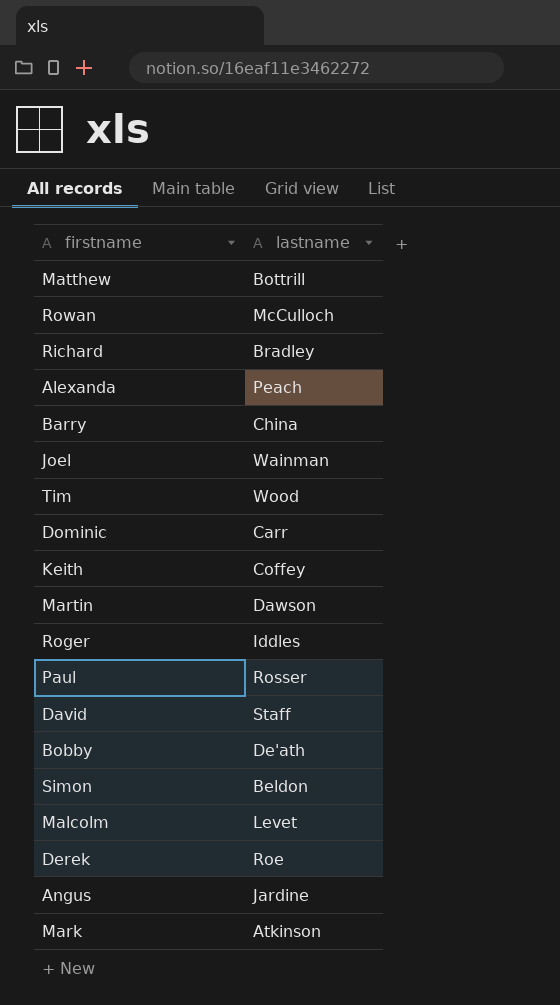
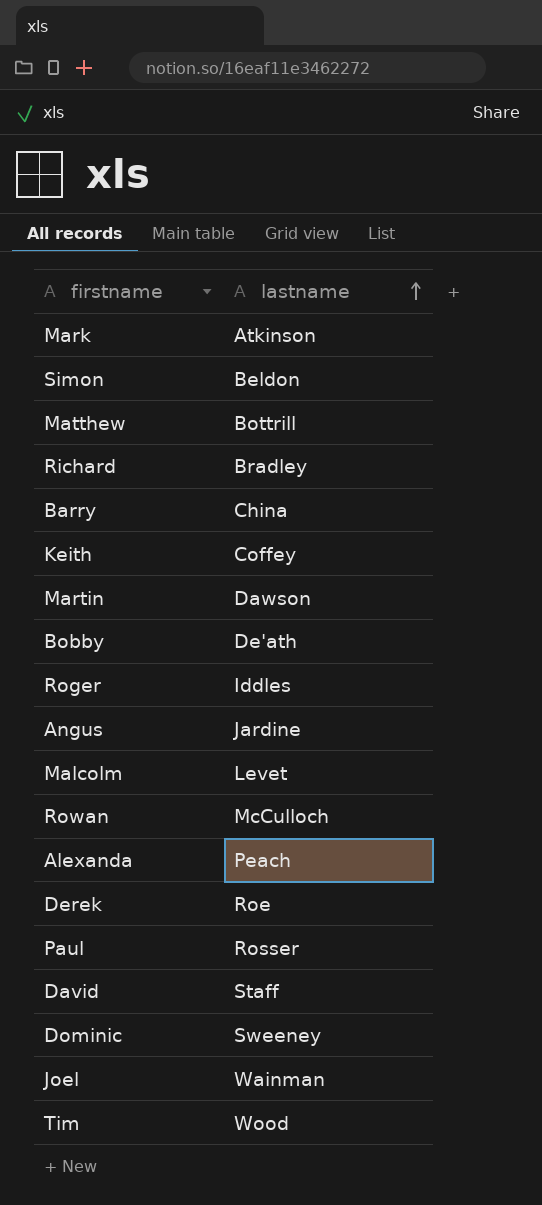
row order: none -> lastname ascending
Dominic | lastname: Carr -> Sweeney

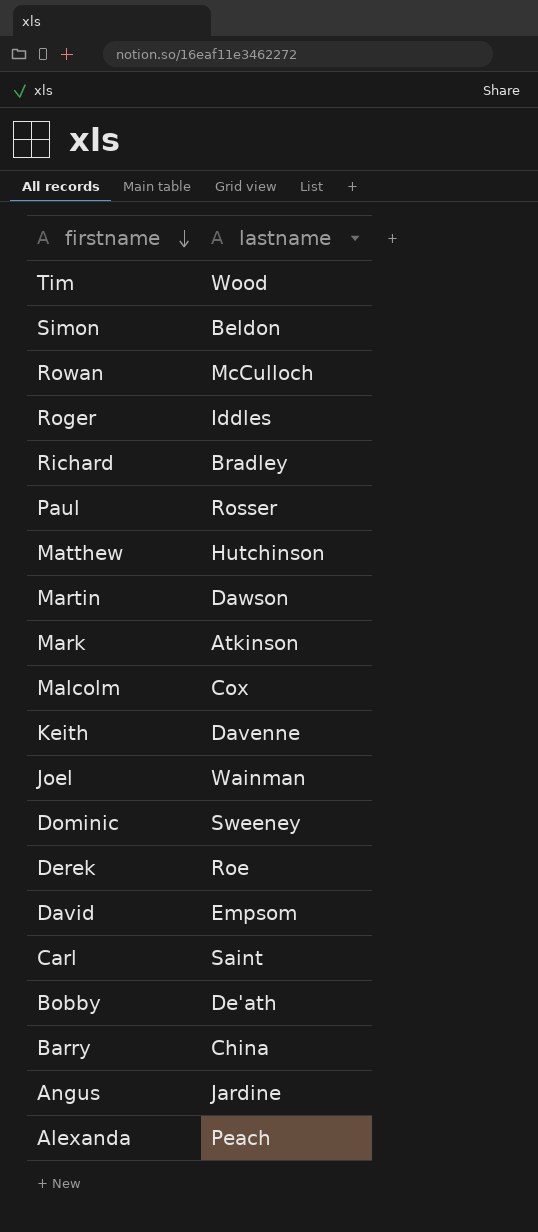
row order: lastname ascending -> firstname descending
Matthew | lastname: Bottrill -> Hutchinson
Malcolm | lastname: Levet -> Cox
Keith | lastname: Coffey -> Davenne
David | lastname: Staff -> Empsom
row Carl: none -> Saint

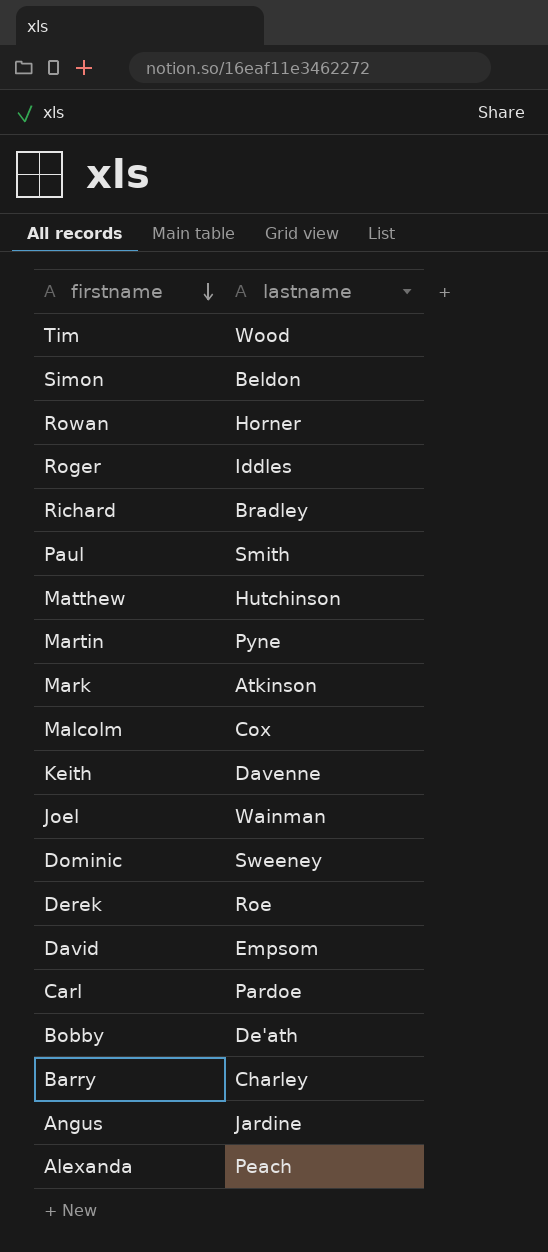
Rowan | lastname: McCulloch -> Horner
Paul | lastname: Rosser -> Smith
Martin | lastname: Dawson -> Pyne
Carl | lastname: Saint -> Pardoe
Barry | lastname: China -> Charley

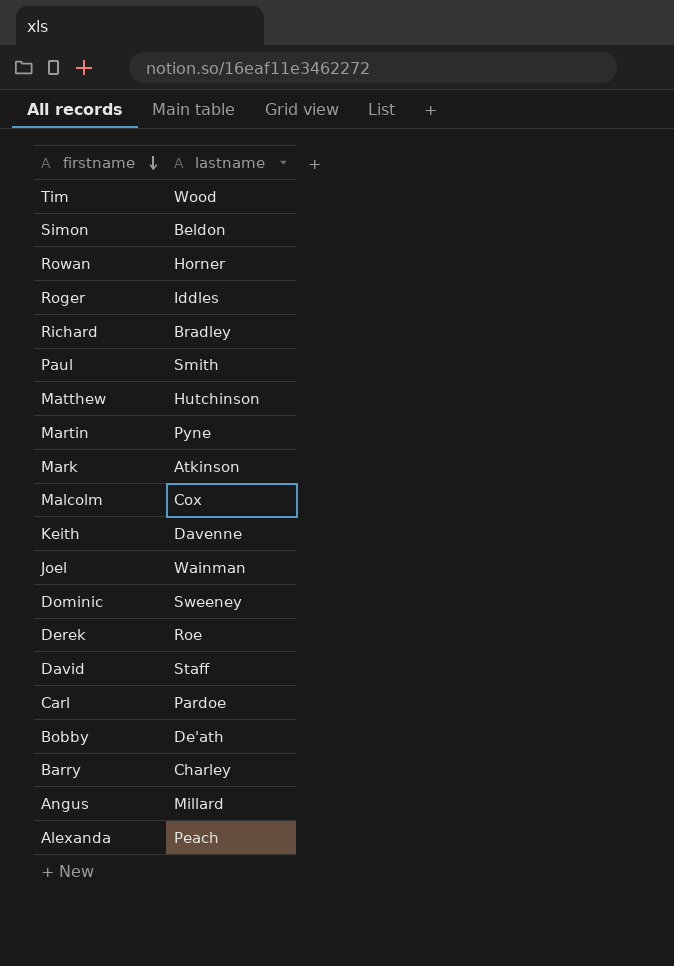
David | lastname: Empsom -> Staff
Angus | lastname: Jardine -> Millard

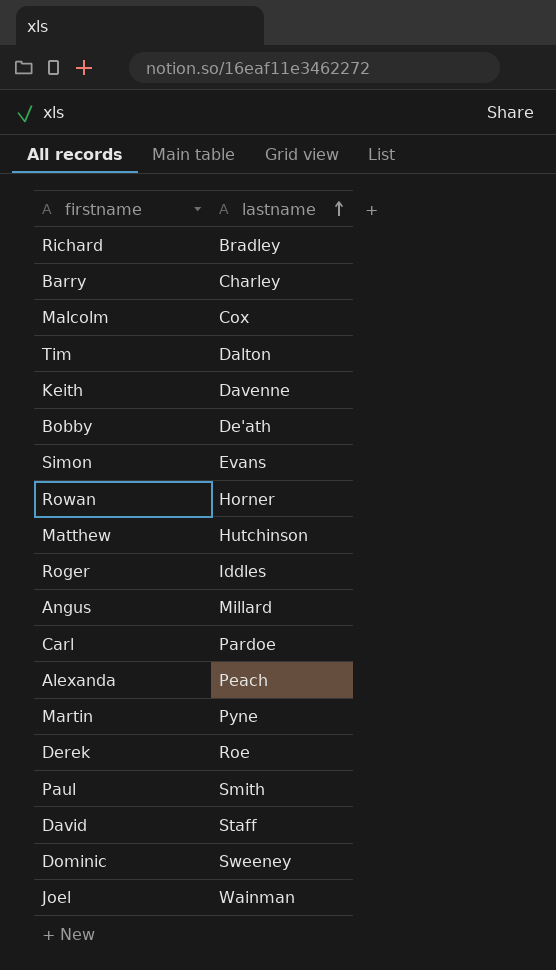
row order: firstname descending -> lastname ascending
row Mark: Atkinson -> none
Tim | lastname: Wood -> Dalton
Simon | lastname: Beldon -> Evans

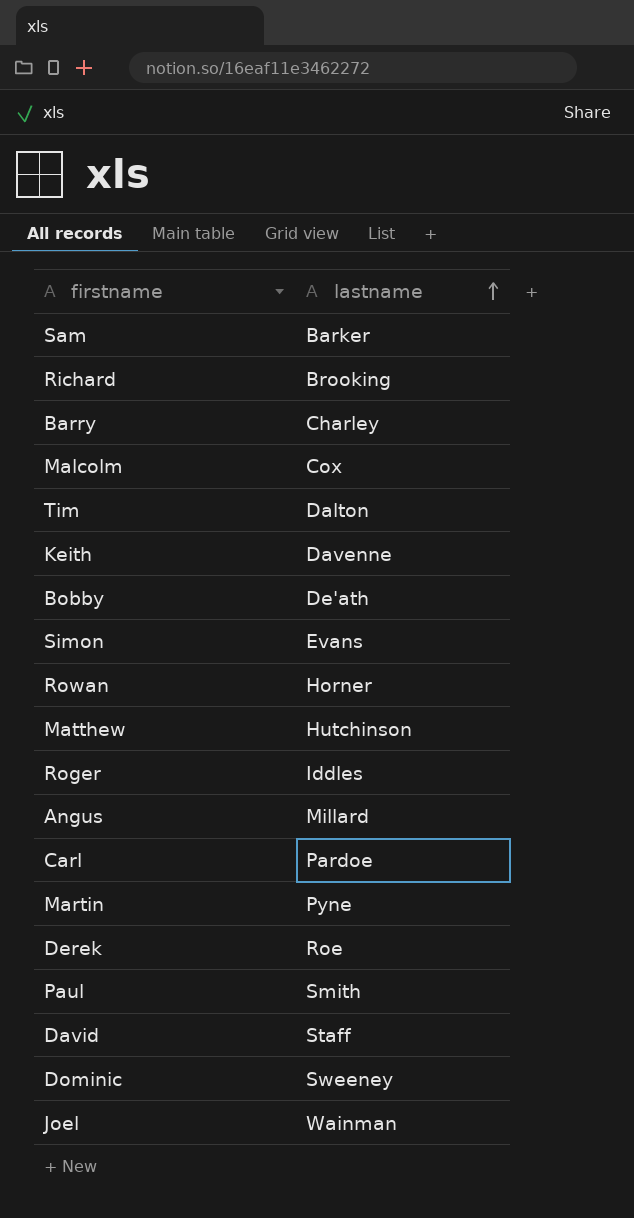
row Alexanda: Peach -> none
row Sam: none -> Barker
Richard | lastname: Bradley -> Brooking

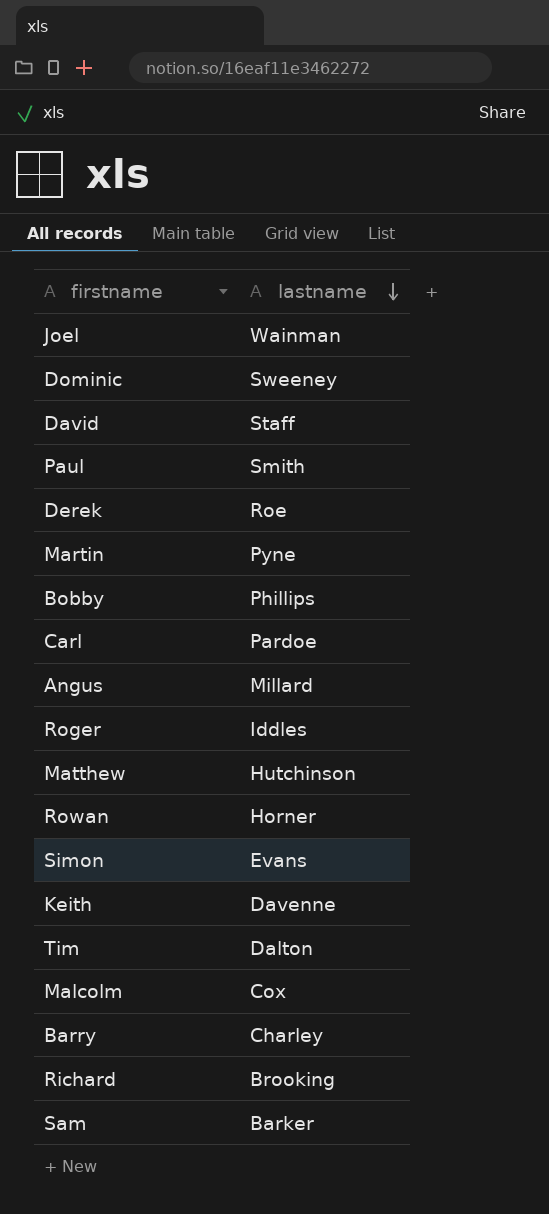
row order: lastname ascending -> lastname descending
Bobby | lastname: De'ath -> Phillips

